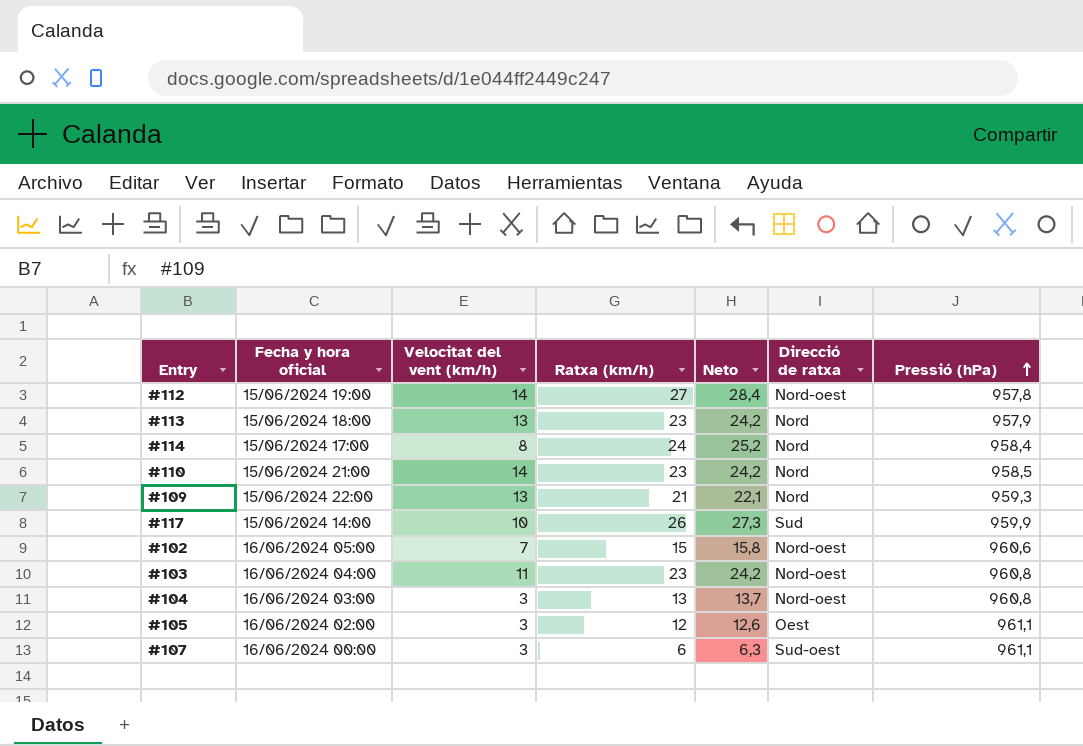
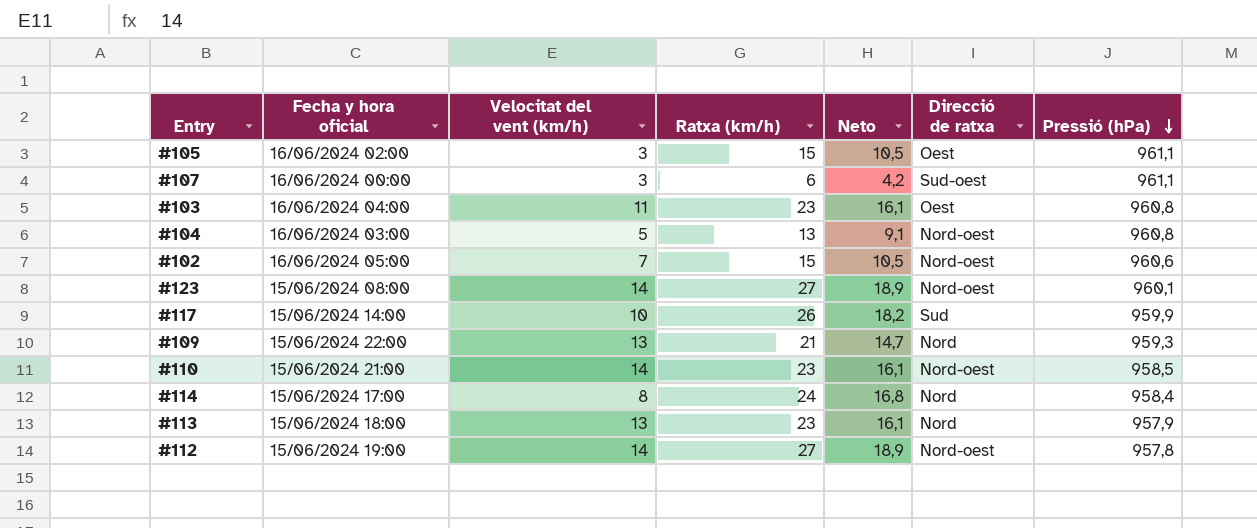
row order: Pressió (hPa) ascending -> Pressió (hPa) descending
column Neto | formula: [Ratxa (km/h)] * 1,05 -> [Ratxa (km/h)] * 0,7
#105 | Ratxa (km/h): 12 -> 15
#103 | Direcció de ratxa: Nord-oest -> Oest
#104 | Velocitat del vent (km/h): 3 -> 5
row #123: none -> 15/06/2024 08:00 | 14 | 27 | 18,9 | Nord-oest | 960,1
#110 | Direcció de ratxa: Nord -> Nord-oest

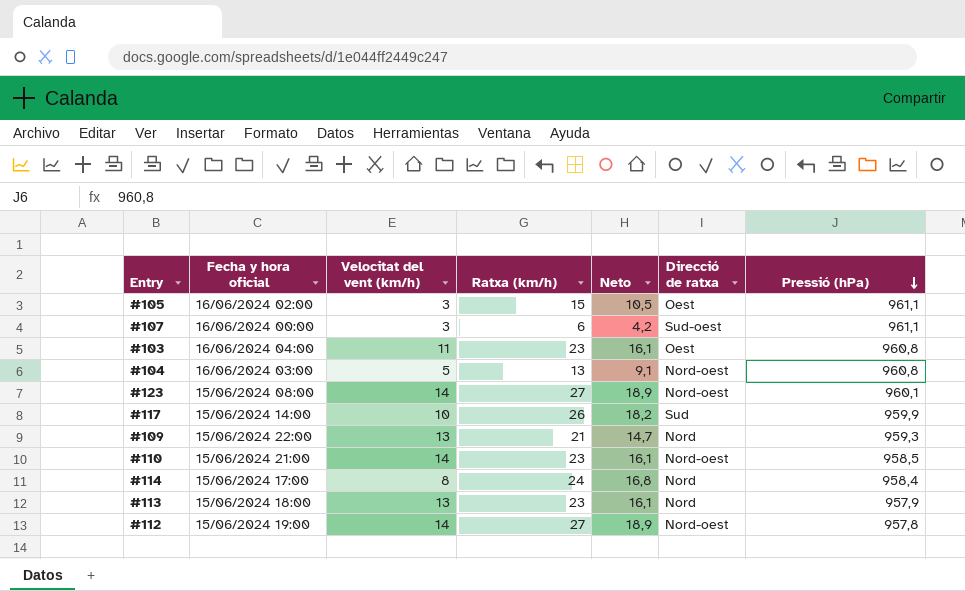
row #102: 16/06/2024 05:00 | 7 | 15 | 10,5 | Nord-oest | 960,6 -> none

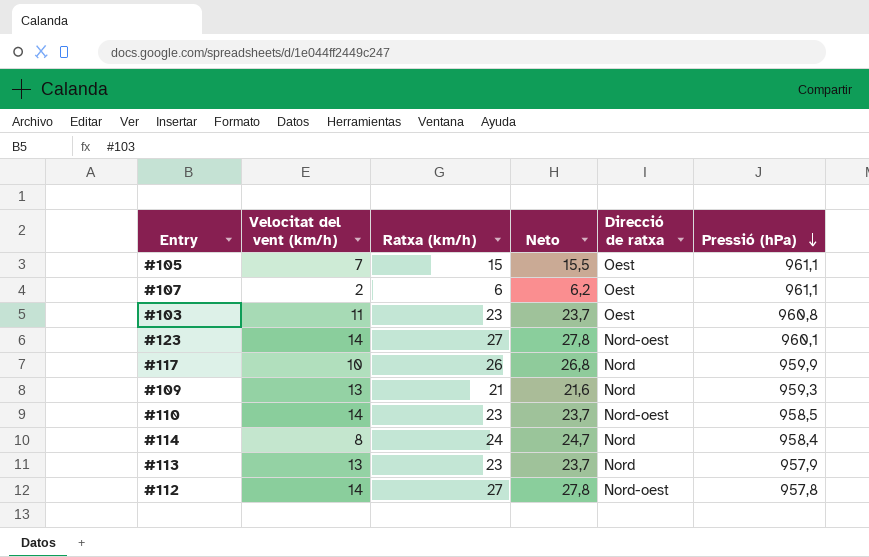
column Fecha y hora oficial | position: 2 -> none
column Neto | formula: [Ratxa (km/h)] * 0,7 -> [Ratxa (km/h)] * 1,03
row #104: 16/06/2024 03:00 | 5 | 13 | 9,1 | Nord-oest | 960,8 -> none
#105 | Velocitat del vent (km/h): 3 -> 7
#107 | Velocitat del vent (km/h): 3 -> 2
#107 | Direcció de ratxa: Sud-oest -> Oest
#117 | Direcció de ratxa: Sud -> Nord

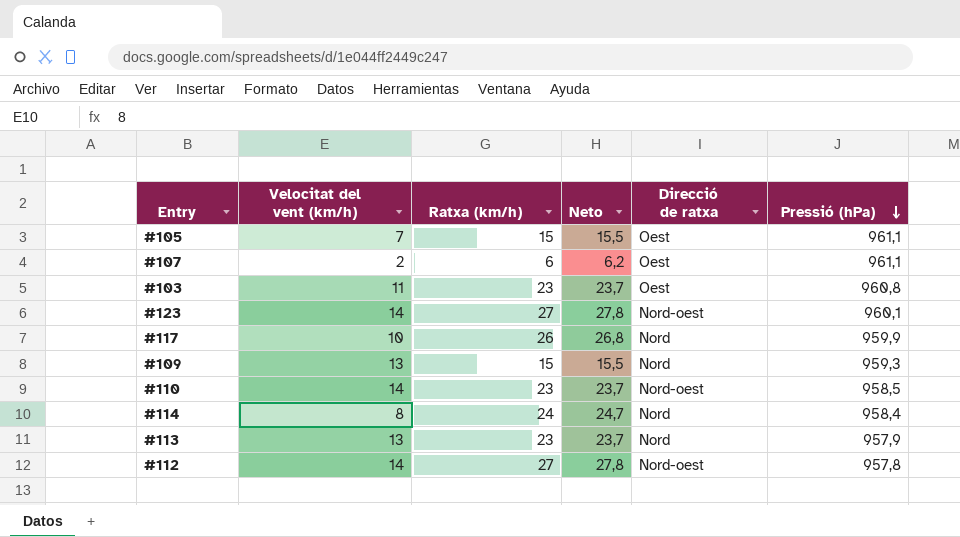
#109 | Ratxa (km/h): 21 -> 15
#109 | Neto: 21,6 -> 15,5

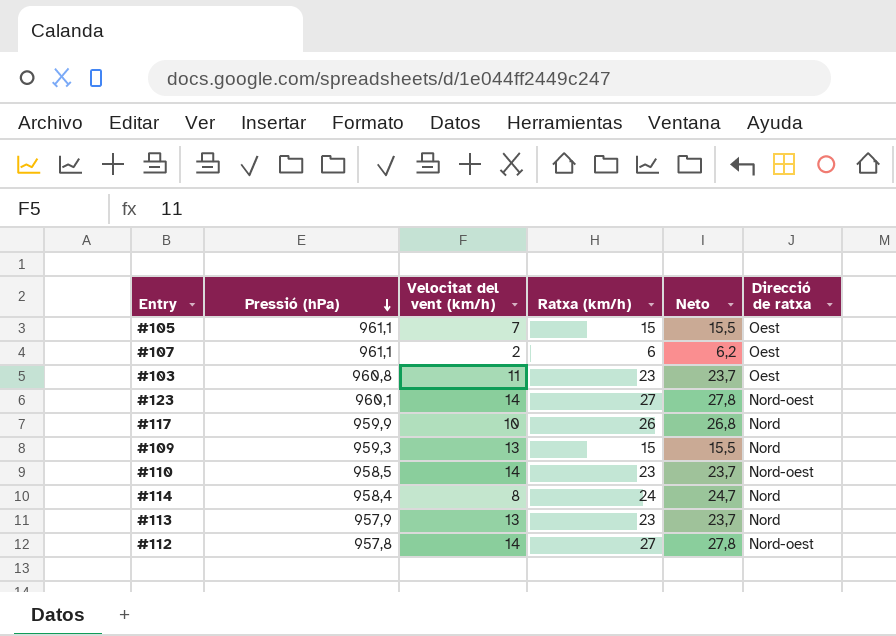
column Pressió (hPa) | position: 6 -> 2

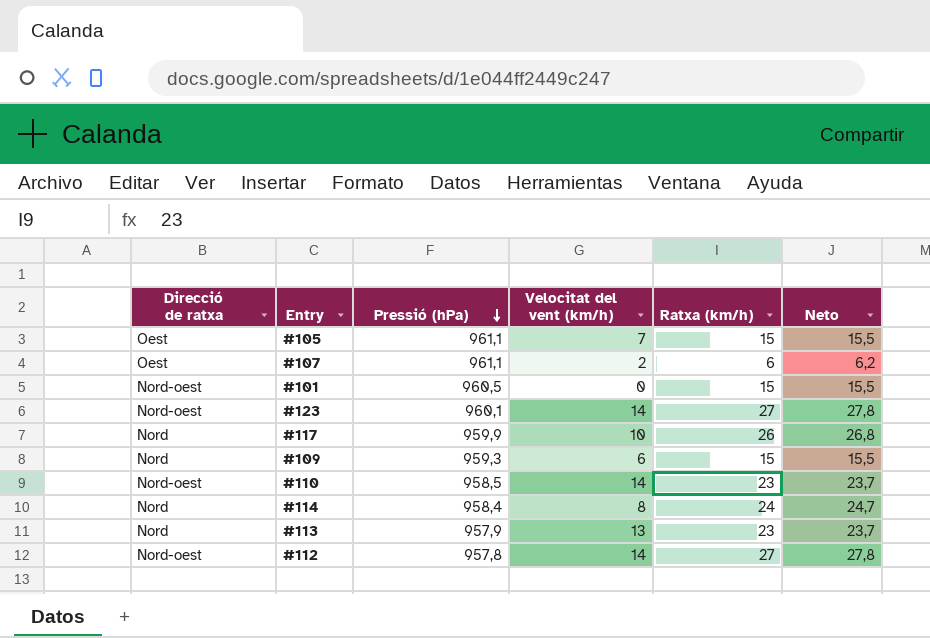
column Direcció de ratxa | position: 6 -> 1
row #103: 960,8 | 11 | 23 | 23,7 | Oest -> none
row #101: none -> Nord-oest | 960,5 | 0 | 15 | 15,5
#109 | Velocitat del vent (km/h): 13 -> 6

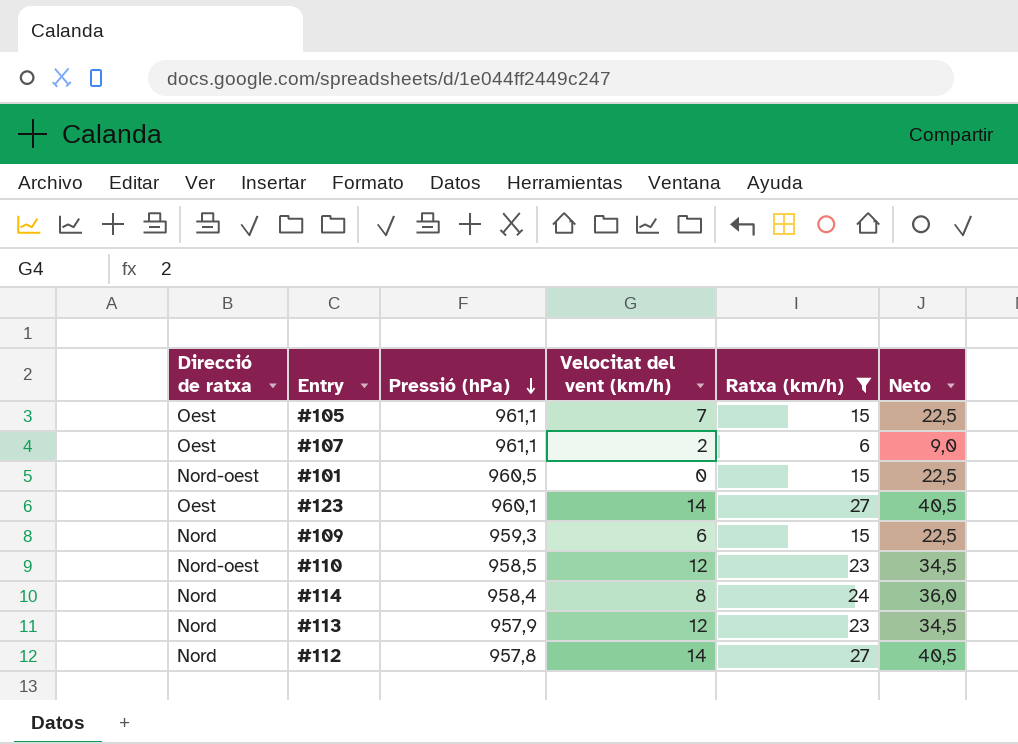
filter: none -> Ratxa (km/h) != 26
column Neto | formula: [Ratxa (km/h)] * 1,03 -> [Ratxa (km/h)] * 1,5
#123 | Direcció de ratxa: Nord-oest -> Oest
#110 | Velocitat del vent (km/h): 14 -> 12
#113 | Velocitat del vent (km/h): 13 -> 12
#112 | Direcció de ratxa: Nord-oest -> Nord

